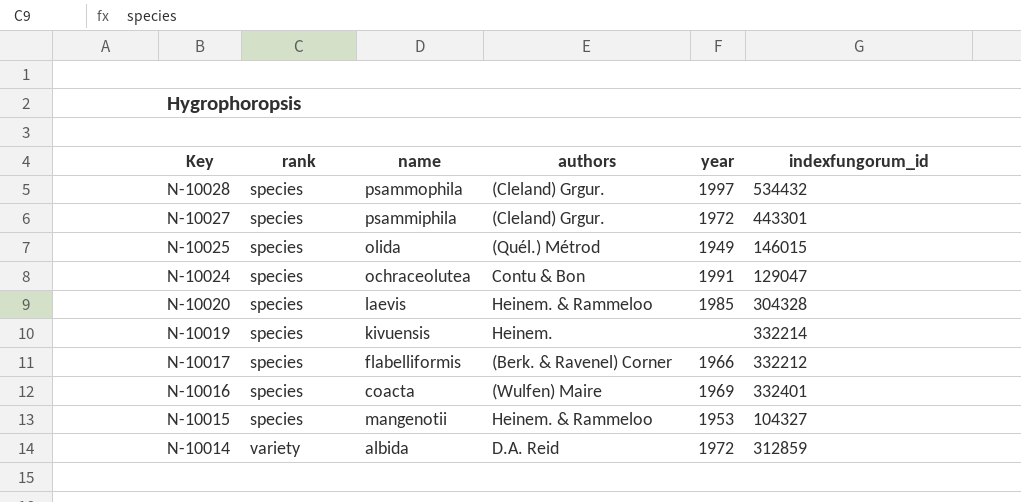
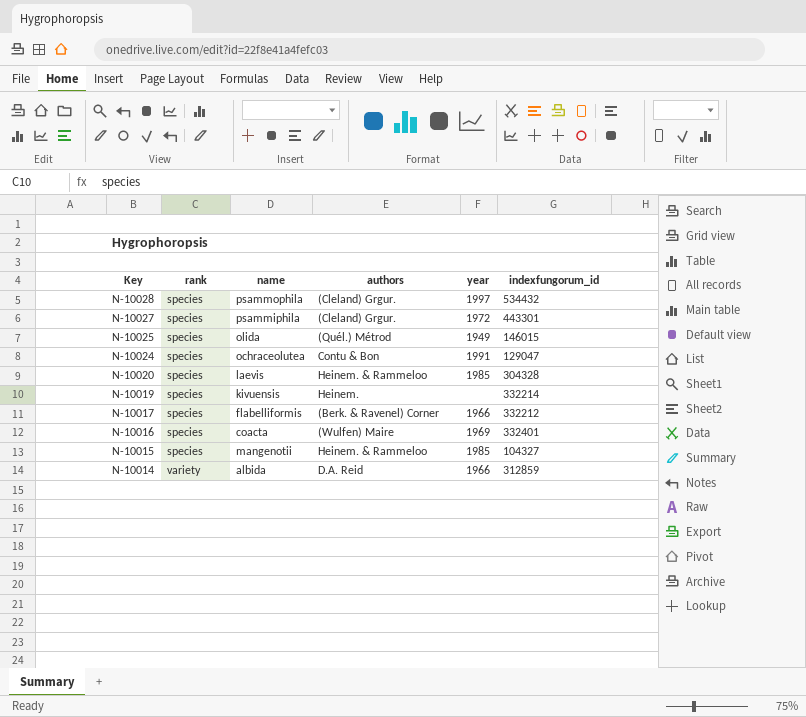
N-10015 | year: 1953 -> 1985
N-10014 | year: 1972 -> 1966

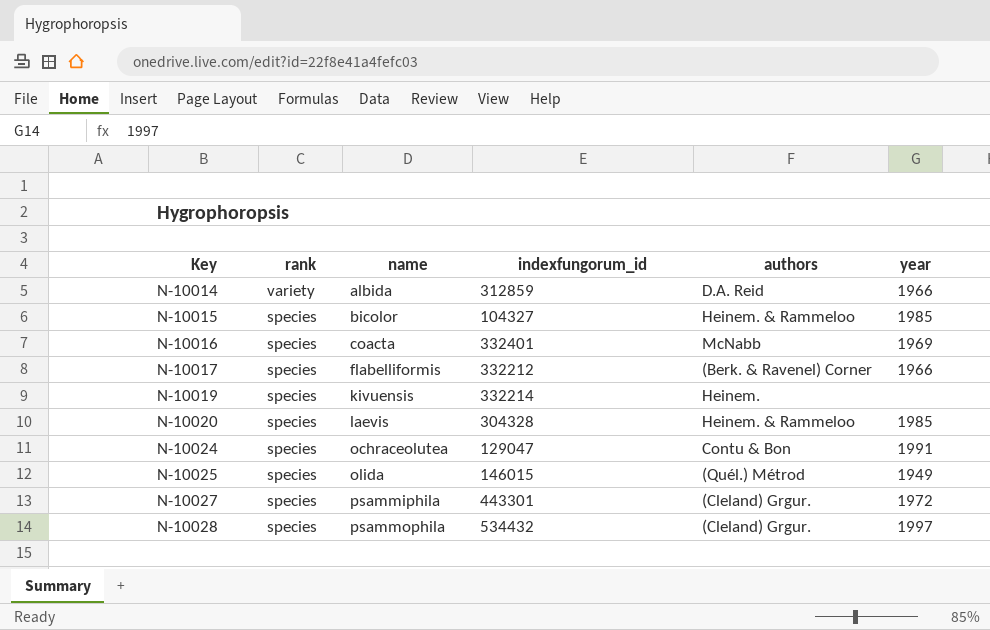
row order: Key descending -> Key ascending
column indexfungorum_id | position: 6 -> 4
N-10015 | name: mangenotii -> bicolor
N-10016 | authors: (Wulfen) Maire -> McNabb

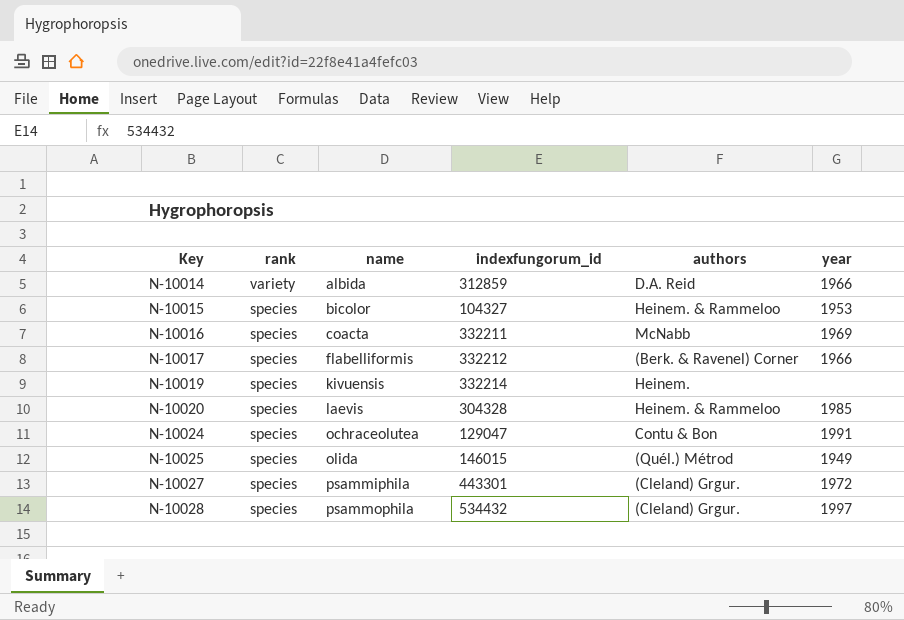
N-10015 | year: 1985 -> 1953
N-10016 | indexfungorum_id: 332401 -> 332211

